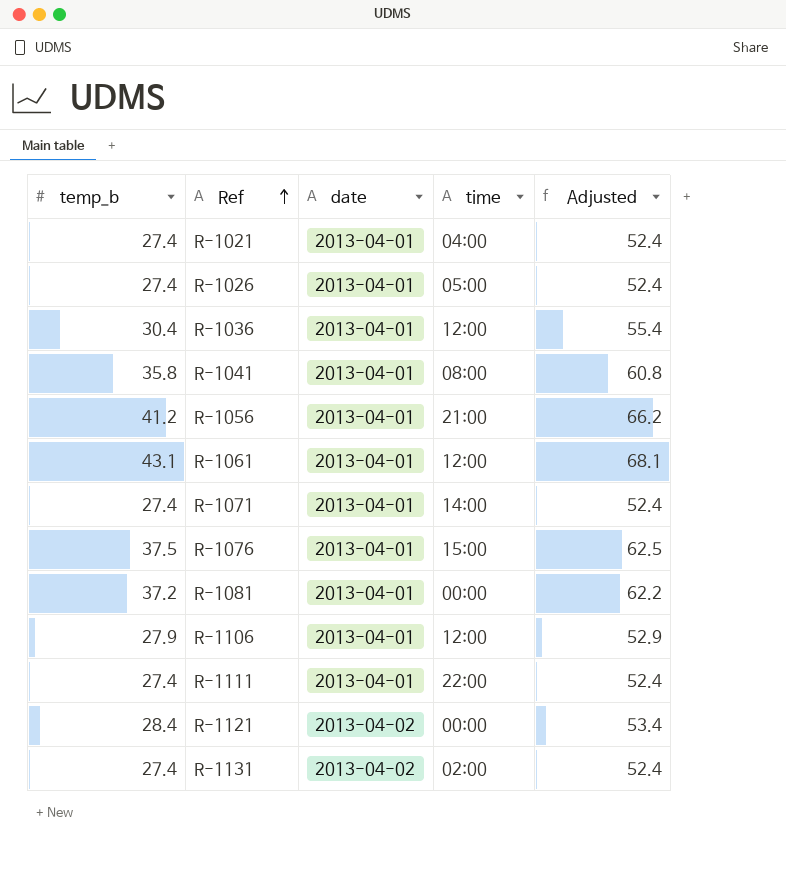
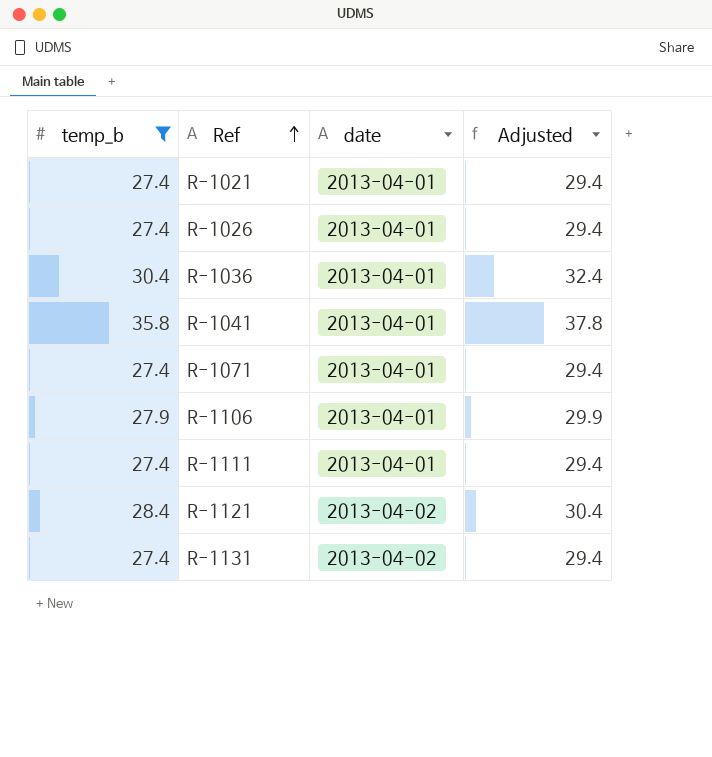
filter: none -> temp_b <= 35.8
column time | position: 4 -> none
column Adjusted | formula: [temp_b] + 25 -> [temp_b] + 2

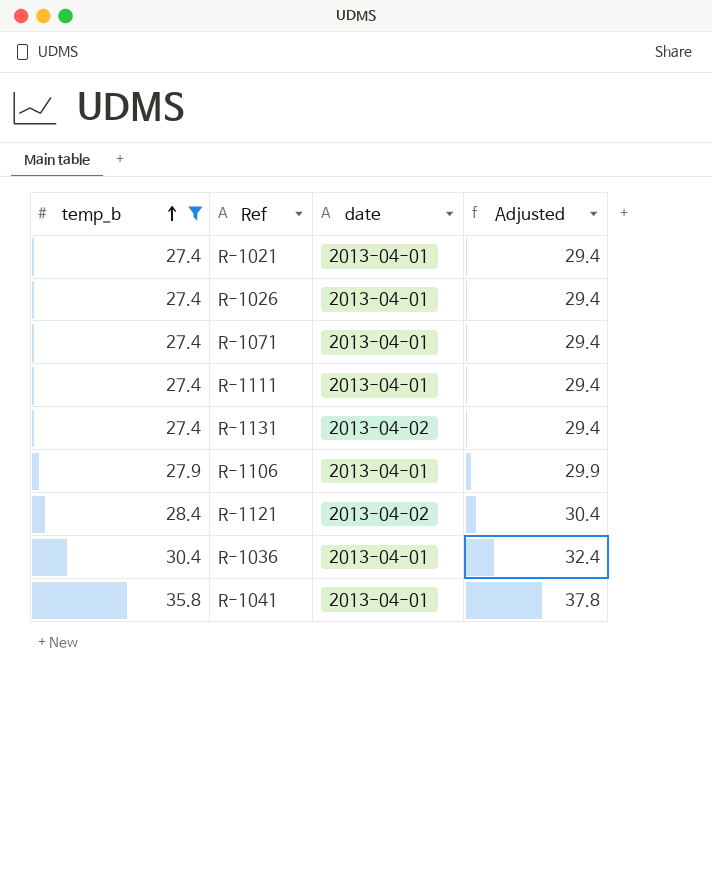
row order: Ref ascending -> temp_b ascending

